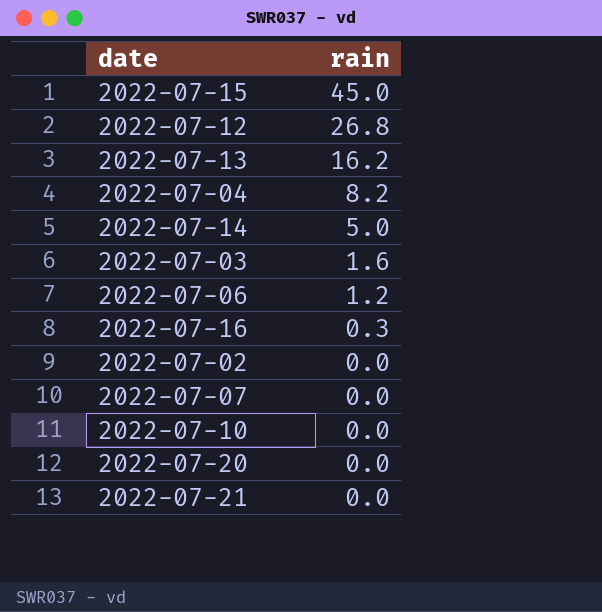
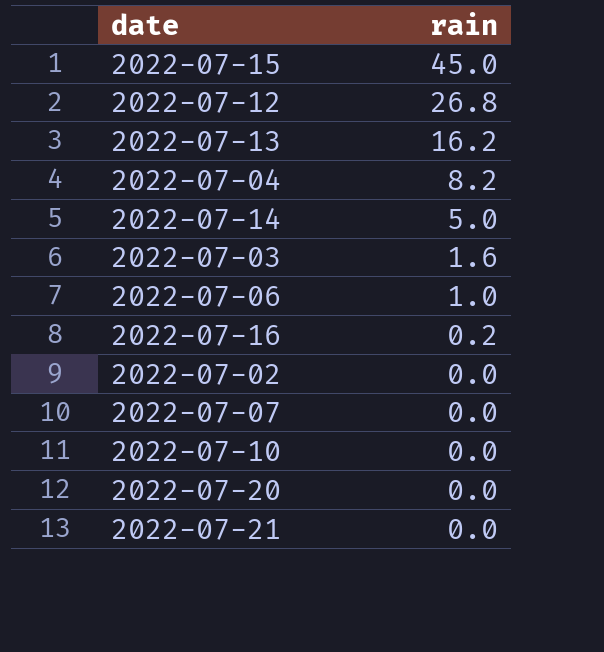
2022-07-06 | rain: 1.2 -> 1.0
2022-07-16 | rain: 0.3 -> 0.2

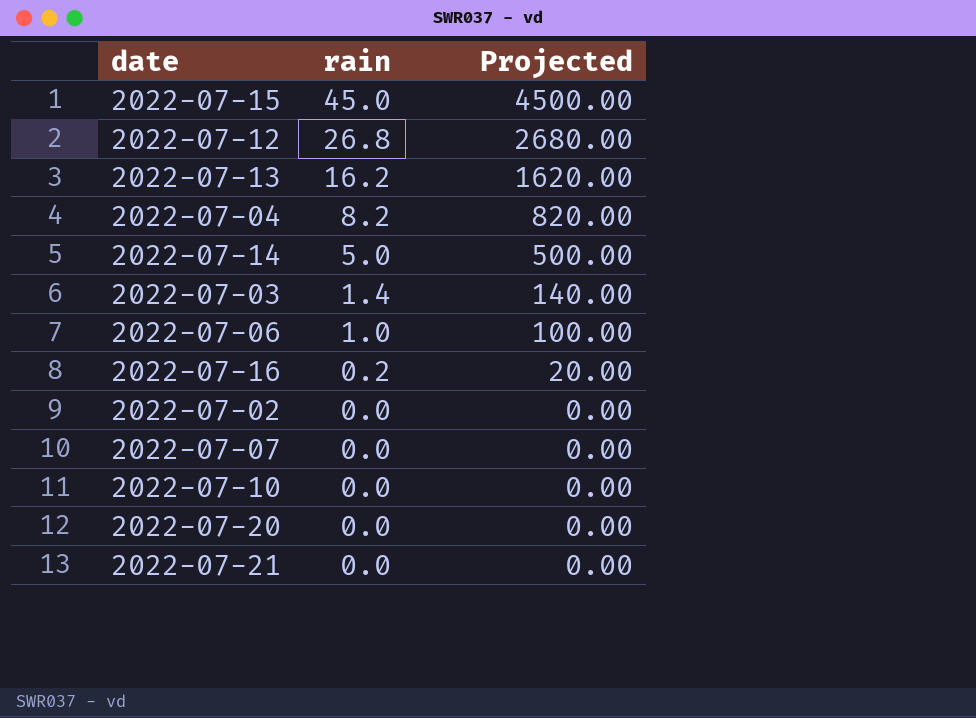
column Projected | formula: none -> [rain] * 100
2022-07-03 | rain: 1.6 -> 1.4

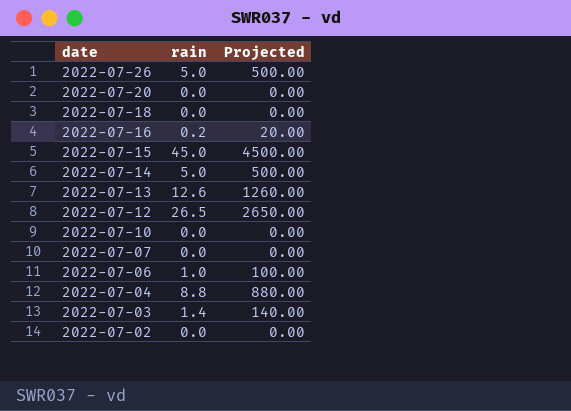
row order: rain descending -> date descending
row 2022-07-21: 0.0 | 0.00 -> none
row 2022-07-26: none -> 5.0 | 500.00
row 2022-07-18: none -> 0.0 | 0.00
2022-07-13 | rain: 16.2 -> 12.6
2022-07-13 | Projected: 1620.00 -> 1260.00
2022-07-12 | rain: 26.8 -> 26.5
2022-07-12 | Projected: 2680.00 -> 2650.00
2022-07-04 | rain: 8.2 -> 8.8
2022-07-04 | Projected: 820.00 -> 880.00

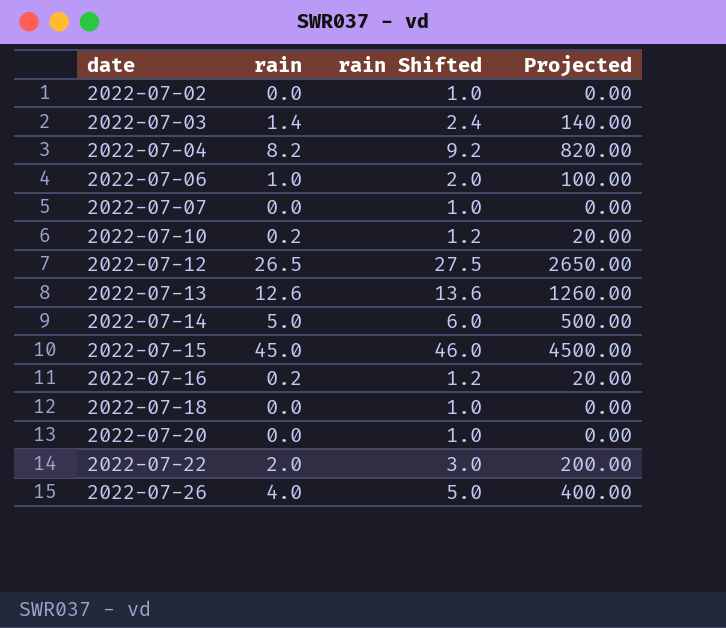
row order: date descending -> date ascending
column rain Shifted | formula: none -> [rain] + 1
2022-07-04 | rain: 8.8 -> 8.2
2022-07-04 | Projected: 880.00 -> 820.00
2022-07-10 | rain: 0.0 -> 0.2
2022-07-10 | Projected: 0.00 -> 20.00
row 2022-07-22: none -> 2.0 | 3.0 | 200.00
2022-07-26 | rain: 5.0 -> 4.0
2022-07-26 | Projected: 500.00 -> 400.00

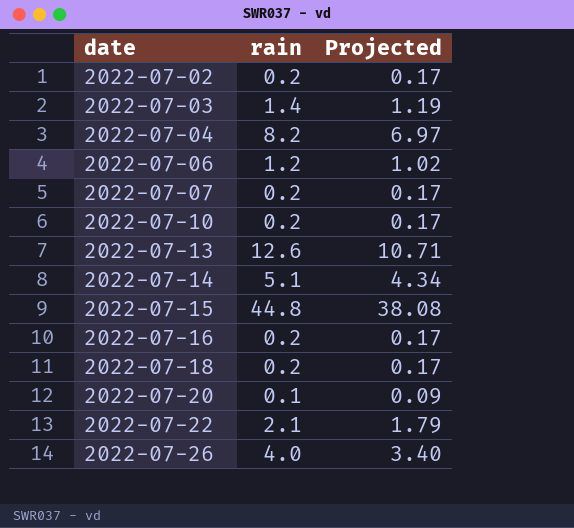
column rain Shifted | formula: [rain] + 1 -> none
column Projected | formula: [rain] * 100 -> [rain] * 0.85
row 2022-07-12: 26.5 | 27.5 | 2650.00 -> none
2022-07-02 | rain: 0.0 -> 0.2
2022-07-06 | rain: 1.0 -> 1.2
2022-07-07 | rain: 0.0 -> 0.2
2022-07-14 | rain: 5.0 -> 5.1
2022-07-15 | rain: 45.0 -> 44.8
2022-07-18 | rain: 0.0 -> 0.2
2022-07-20 | rain: 0.0 -> 0.1
2022-07-22 | rain: 2.0 -> 2.1

